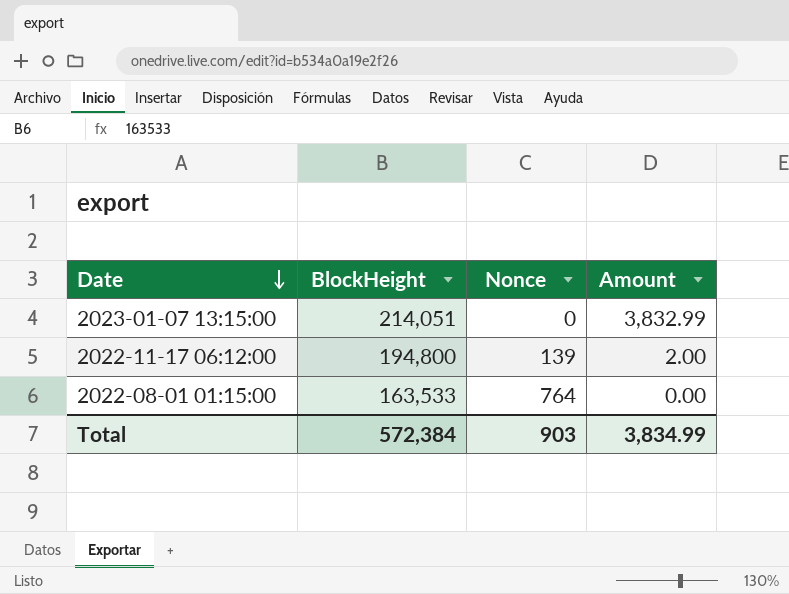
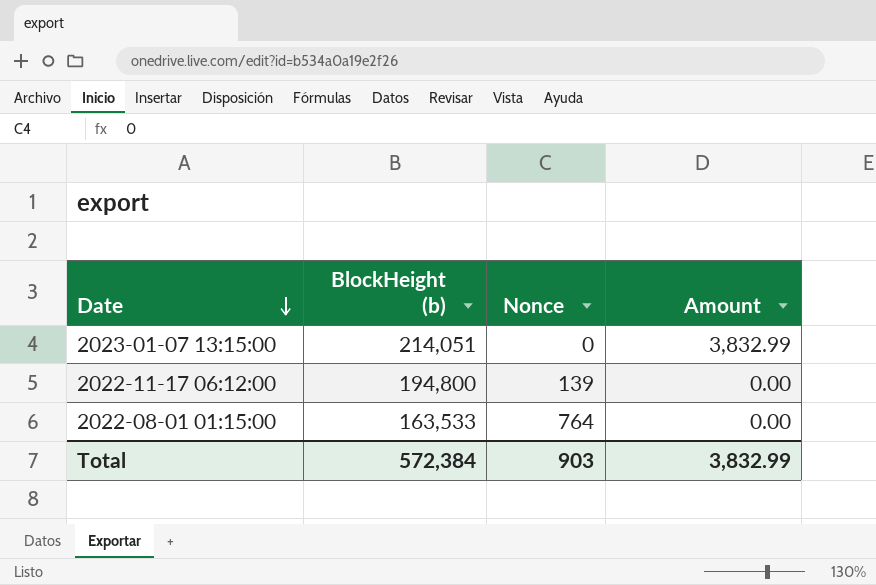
column name: BlockHeight -> BlockHeight (b)
2022-11-17 06:12:00 | Amount: 2.00 -> 0.00
Total | Amount: 3,834.99 -> 3,832.99

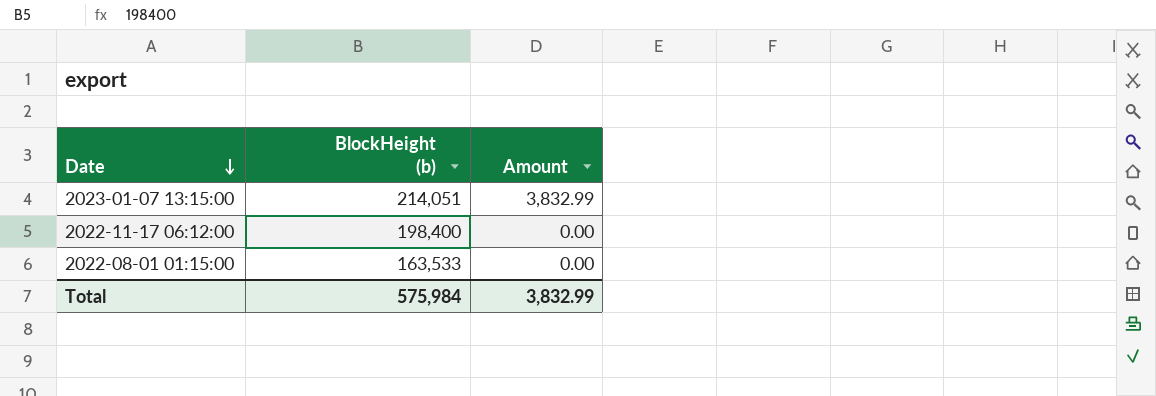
column Nonce | position: 3 -> none
2022-11-17 06:12:00 | BlockHeight (b): 194,800 -> 198,400
Total | BlockHeight (b): 572,384 -> 575,984

